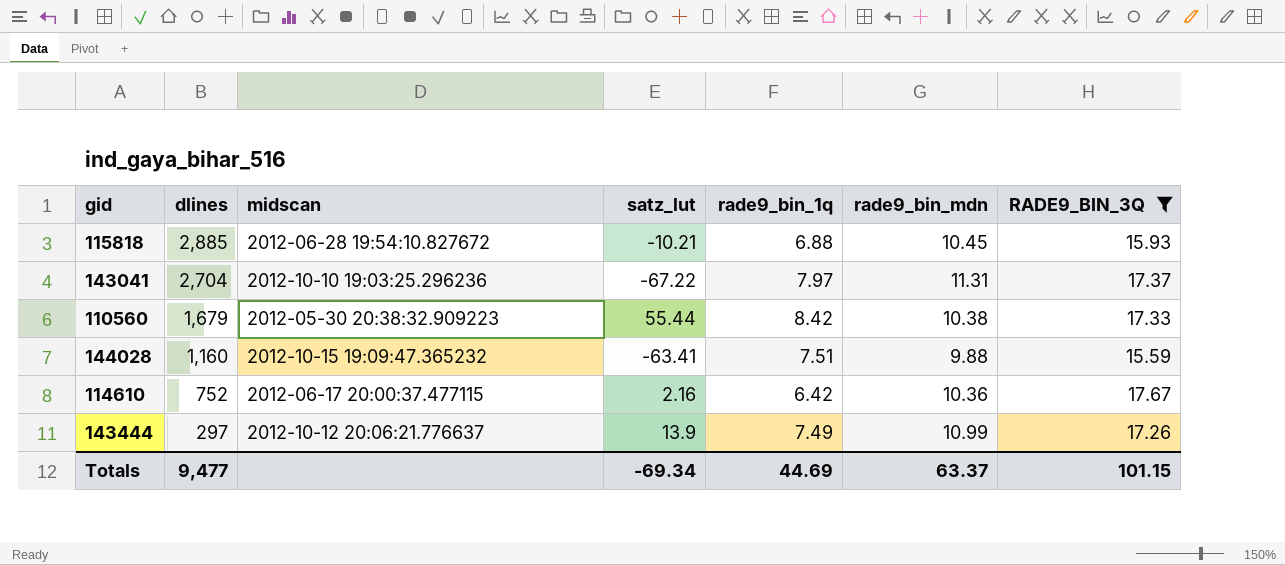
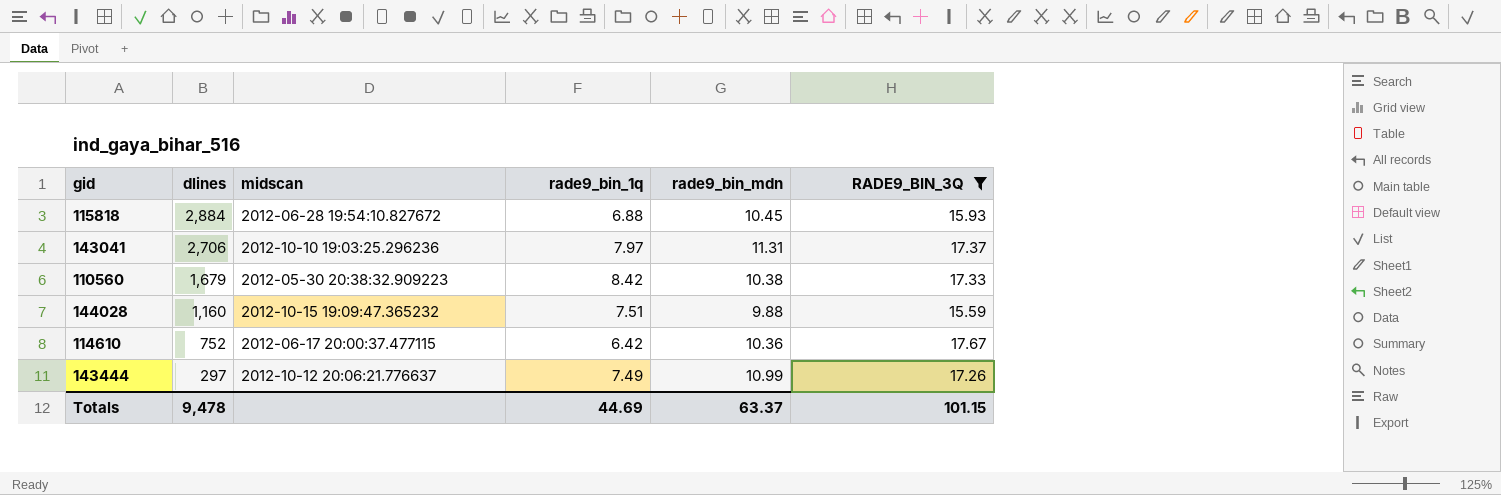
column satz_lut | position: 4 -> none
115818 | dlines: 2,885 -> 2,884
143041 | dlines: 2,704 -> 2,706
Totals | dlines: 9,477 -> 9,478

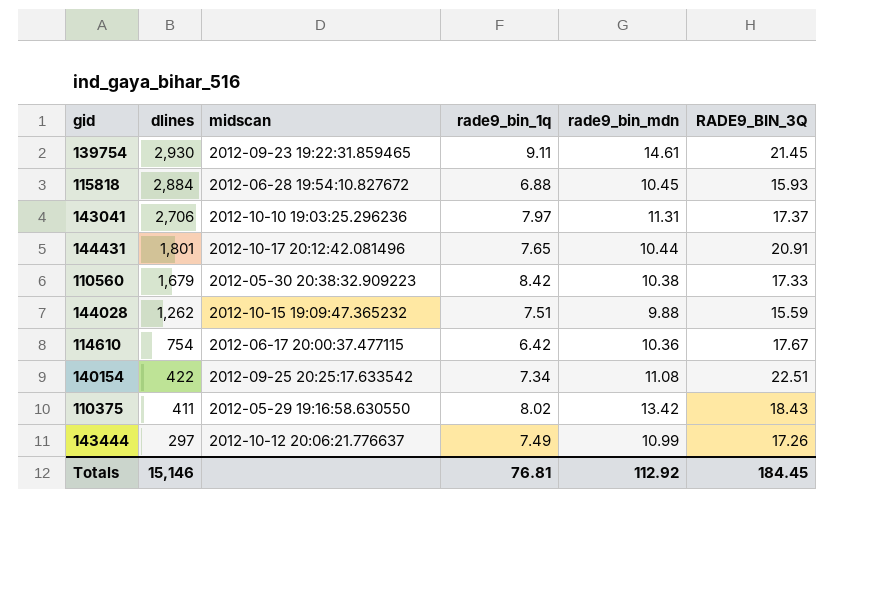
filter: RADE9_BIN_3Q <= 17.67 -> none
144028 | dlines: 1,160 -> 1,262
114610 | dlines: 752 -> 754
Totals | dlines: 9,478 -> 15,146
Totals | rade9_bin_1q: 44.69 -> 76.81
Totals | rade9_bin_mdn: 63.37 -> 112.92
Totals | RADE9_BIN_3Q: 101.15 -> 184.45

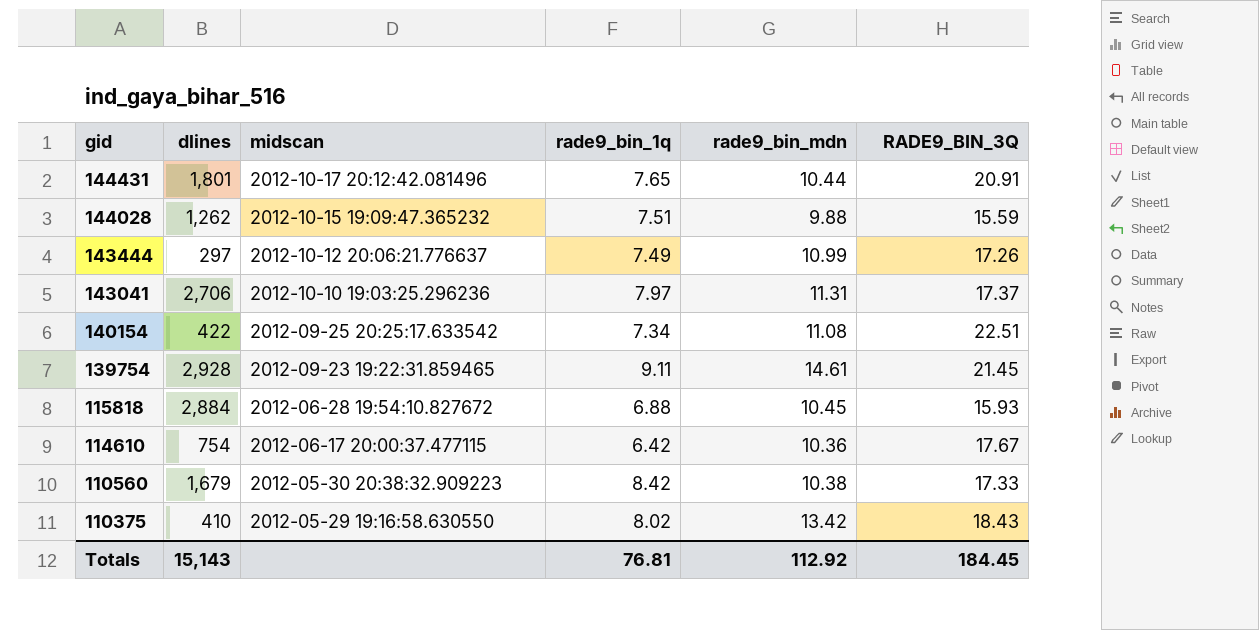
row order: dlines descending -> gid descending
139754 | dlines: 2,930 -> 2,928
110375 | dlines: 411 -> 410
Totals | dlines: 15,146 -> 15,143

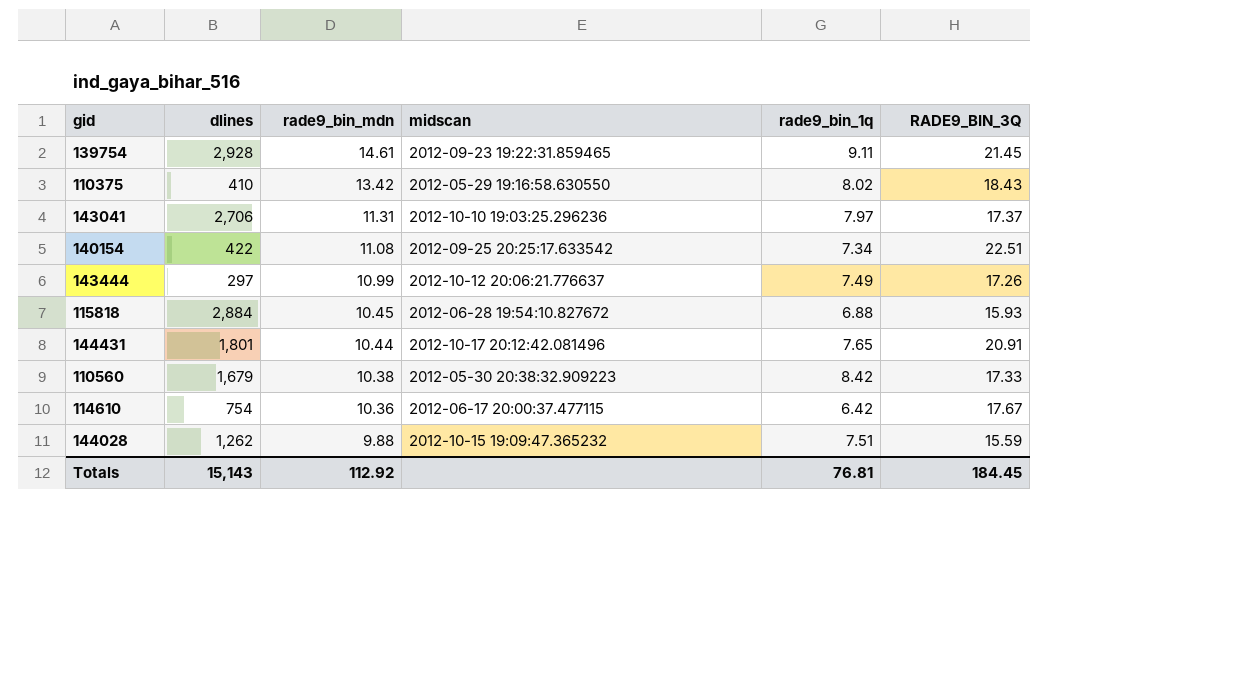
row order: gid descending -> rade9_bin_mdn descending
column rade9_bin_mdn | position: 5 -> 3

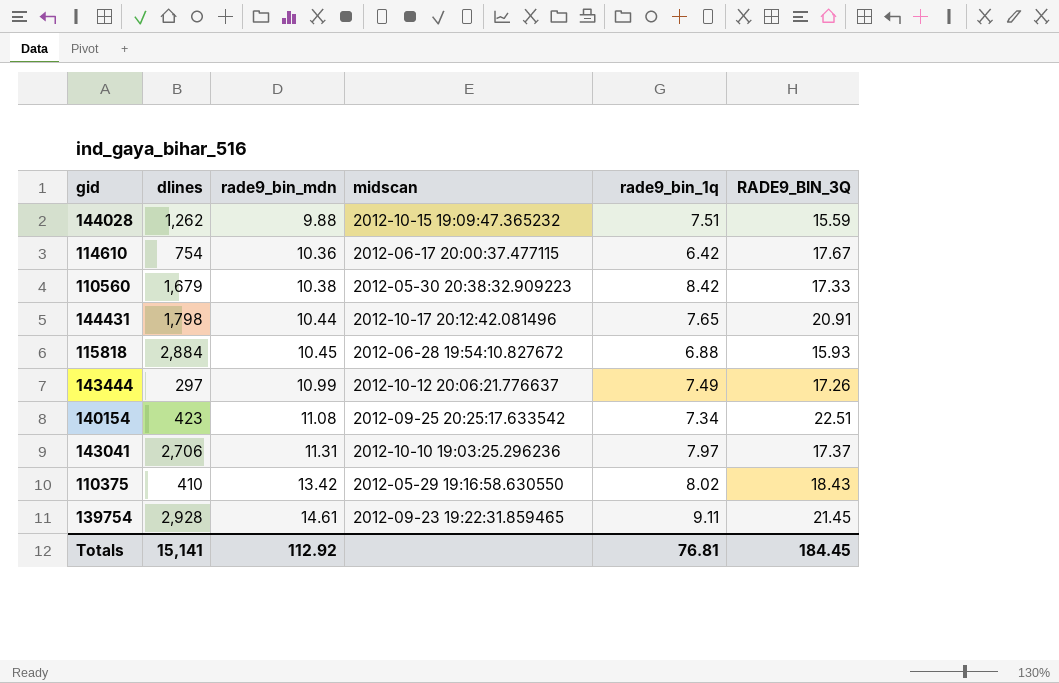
row order: rade9_bin_mdn descending -> rade9_bin_mdn ascending
144431 | dlines: 1,801 -> 1,798
140154 | dlines: 422 -> 423
Totals | dlines: 15,143 -> 15,141

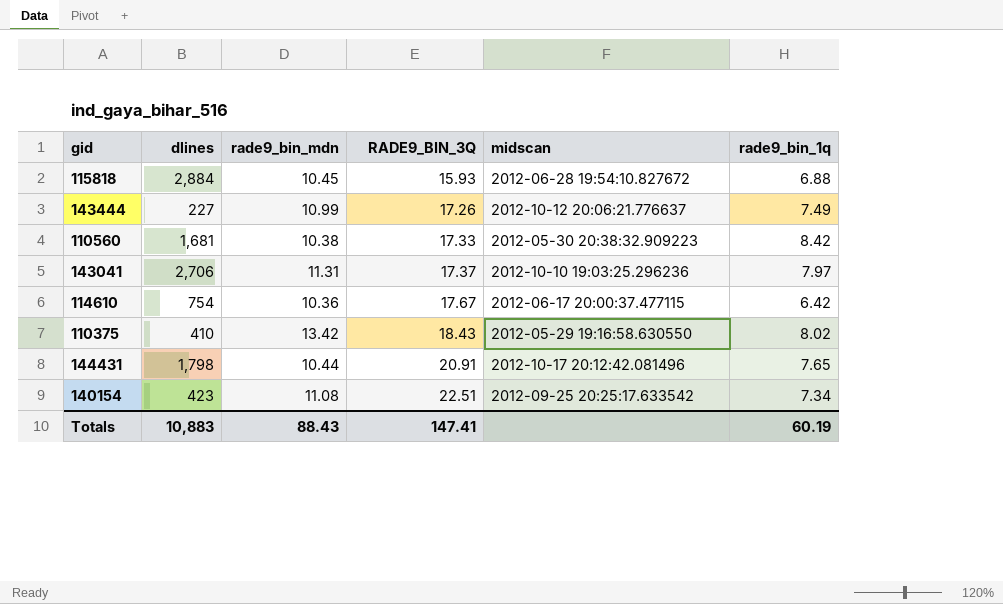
row order: rade9_bin_mdn ascending -> RADE9_BIN_3Q ascending
column RADE9_BIN_3Q | position: 6 -> 4
row 144028: 1,262 | 9.88 | 2012-10-15 19:09:47.365232 | 7.51 | 15.59 -> none
row 139754: 2,928 | 14.61 | 2012-09-23 19:22:31.859465 | 9.11 | 21.45 -> none
143444 | dlines: 297 -> 227
110560 | dlines: 1,679 -> 1,681
Totals | dlines: 15,141 -> 10,883
Totals | rade9_bin_mdn: 112.92 -> 88.43
Totals | RADE9_BIN_3Q: 184.45 -> 147.41
Totals | rade9_bin_1q: 76.81 -> 60.19

